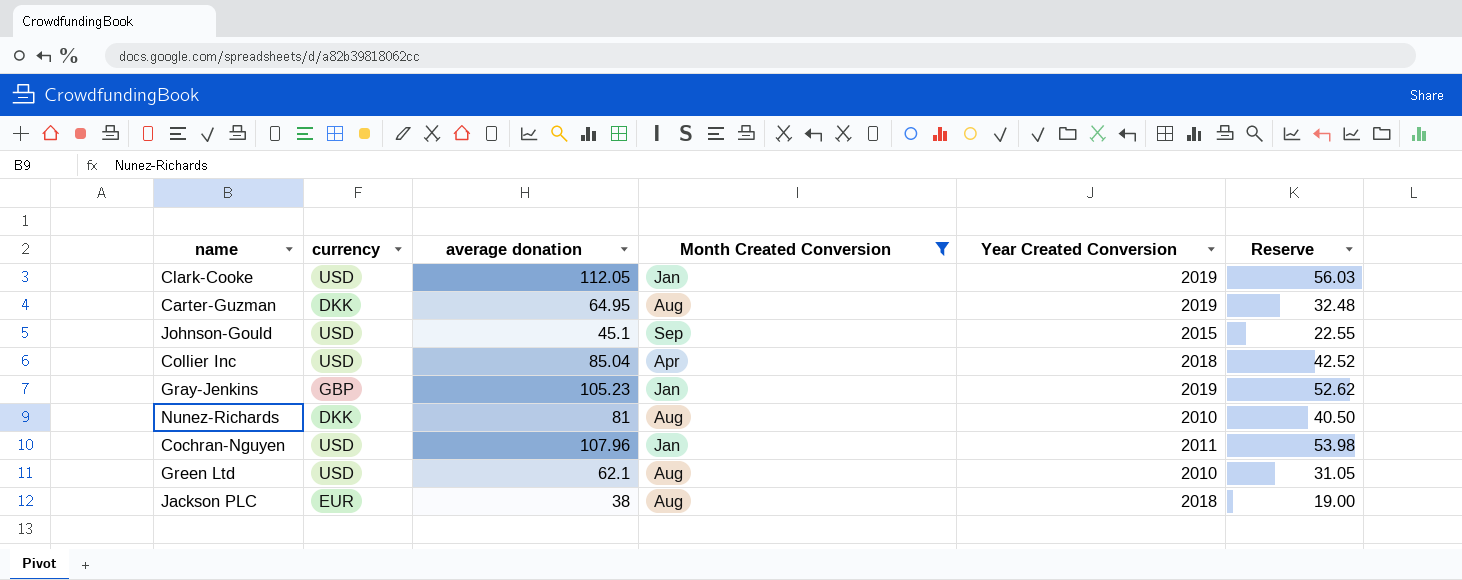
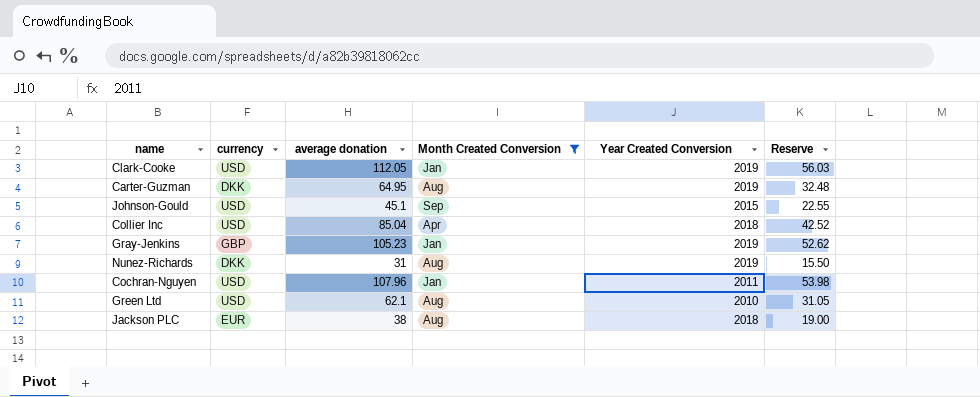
Nunez-Richards | average donation: 81 -> 31
Nunez-Richards | Year Created Conversion: 2010 -> 2019
Nunez-Richards | Reserve: 40.50 -> 15.50

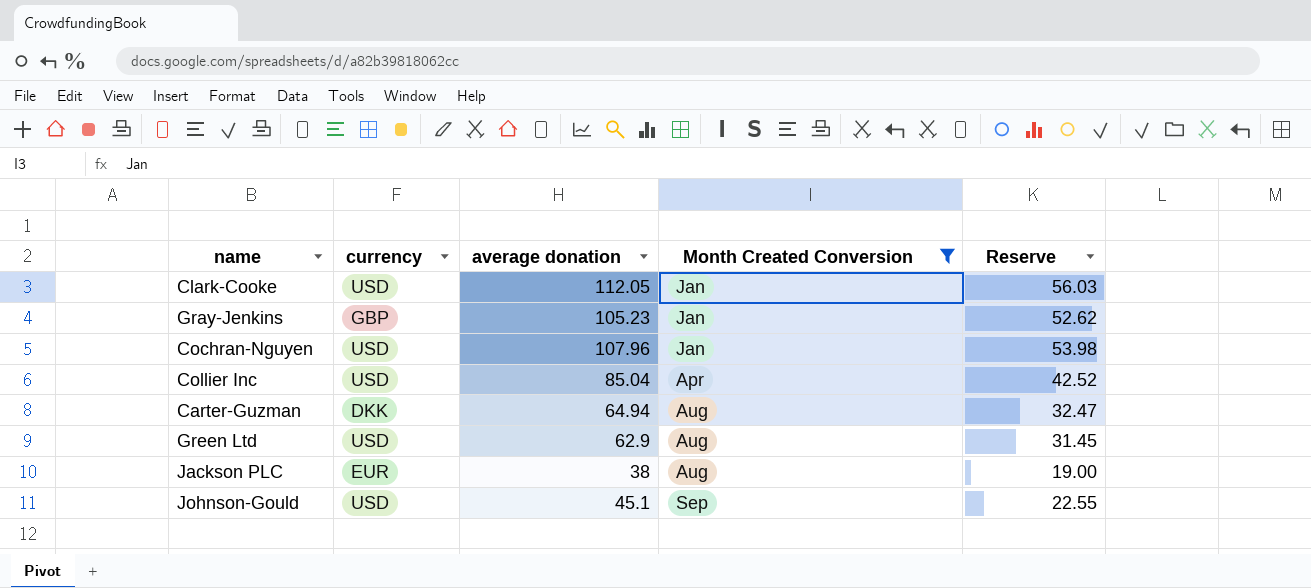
row order: none -> Month Created Conversion ascending
column Year Created Conversion | position: 5 -> none
row Nunez-Richards: DKK | 31 | Aug | 2019 | 15.50 -> none
Carter-Guzman | average donation: 64.95 -> 64.94
Carter-Guzman | Reserve: 32.48 -> 32.47
Green Ltd | average donation: 62.1 -> 62.9
Green Ltd | Reserve: 31.05 -> 31.45

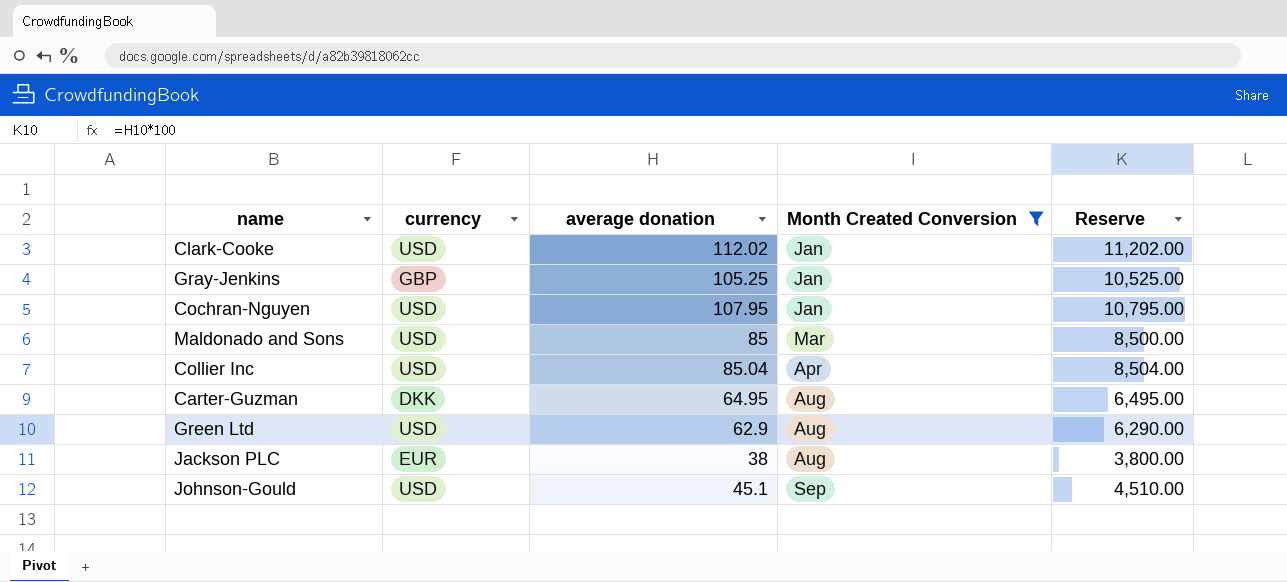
column Reserve | formula: [average donation] * 0.5 -> [average donation] * 100
Clark-Cooke | average donation: 112.05 -> 112.02
Gray-Jenkins | average donation: 105.23 -> 105.25
Cochran-Nguyen | average donation: 107.96 -> 107.95
row Maldonado and Sons: none -> USD | 85 | Mar | 8,500.00
Carter-Guzman | average donation: 64.94 -> 64.95

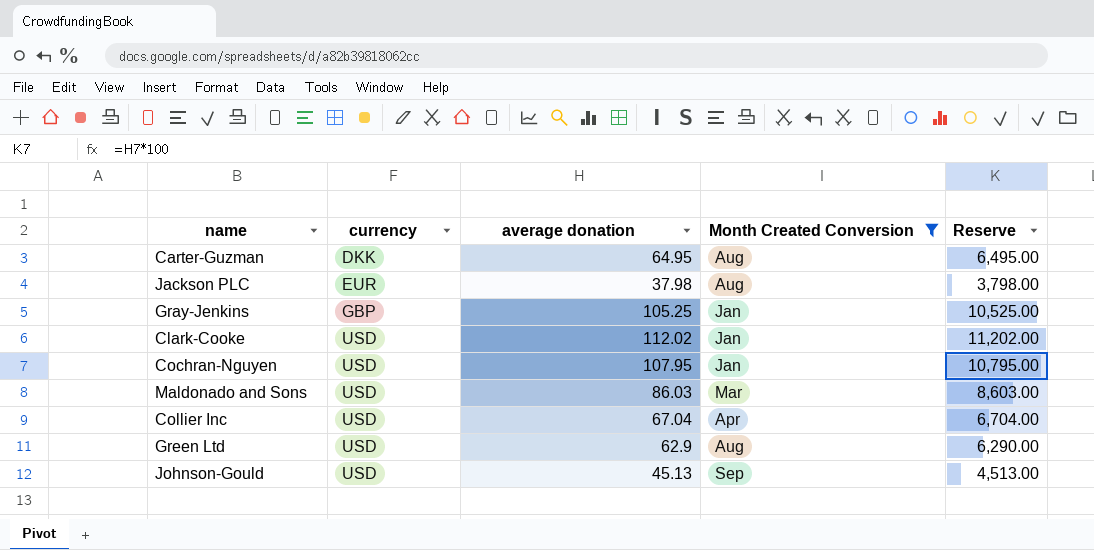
row order: Month Created Conversion ascending -> currency ascending
Jackson PLC | average donation: 38 -> 37.98
Jackson PLC | Reserve: 3,800.00 -> 3,798.00
Maldonado and Sons | average donation: 85 -> 86.03
Maldonado and Sons | Reserve: 8,500.00 -> 8,603.00
Collier Inc | average donation: 85.04 -> 67.04
Collier Inc | Reserve: 8,504.00 -> 6,704.00
Johnson-Gould | average donation: 45.1 -> 45.13
Johnson-Gould | Reserve: 4,510.00 -> 4,513.00

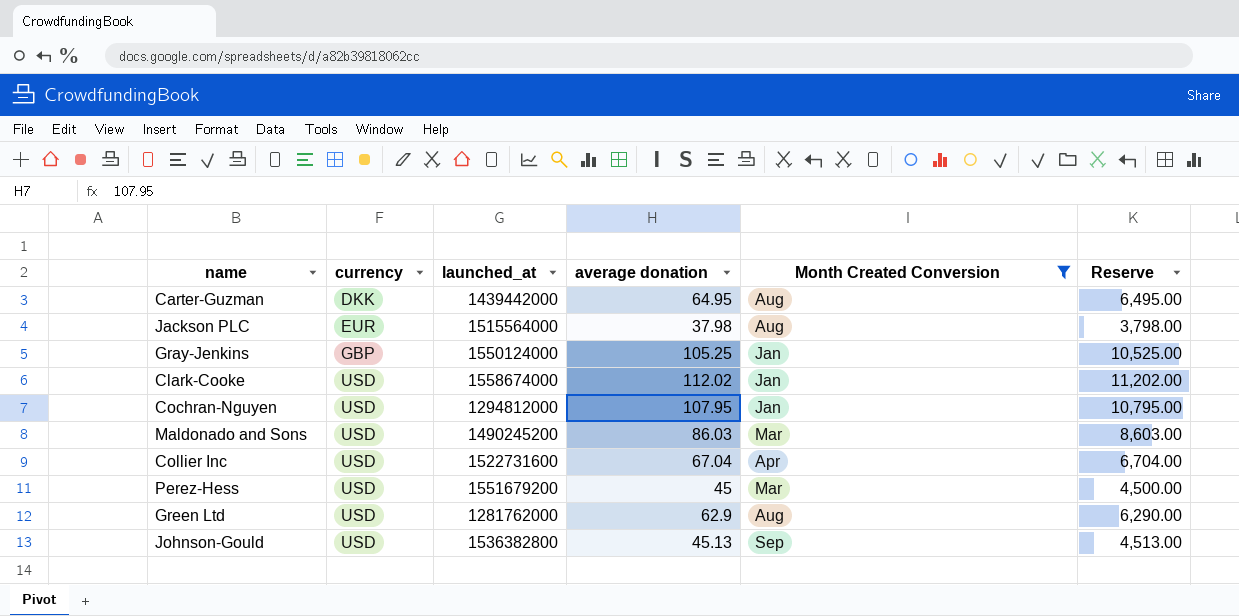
column launched_at | position: none -> 3
row Perez-Hess: none -> USD | 1551679200 | 45 | Mar | 4,500.00

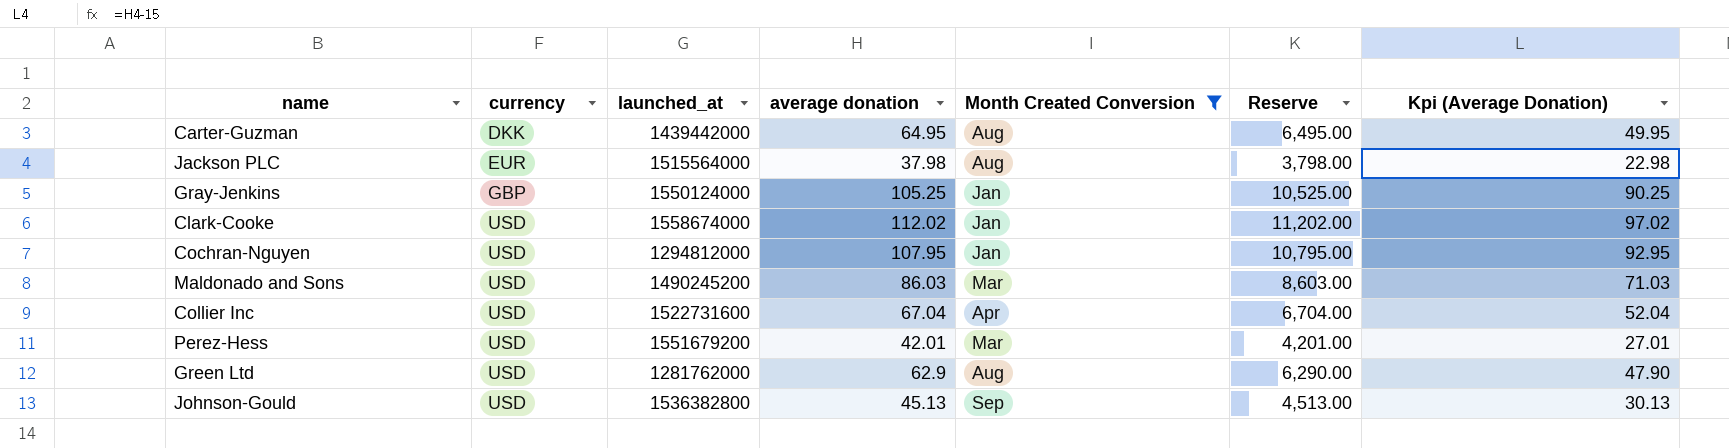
column Kpi (Average Donation) | formula: none -> [average donation] - 15
Perez-Hess | average donation: 45 -> 42.01
Perez-Hess | Reserve: 4,500.00 -> 4,201.00

